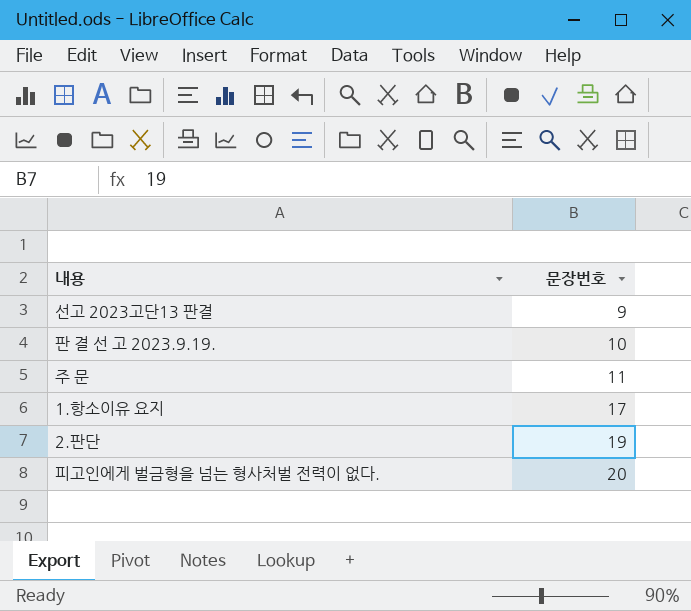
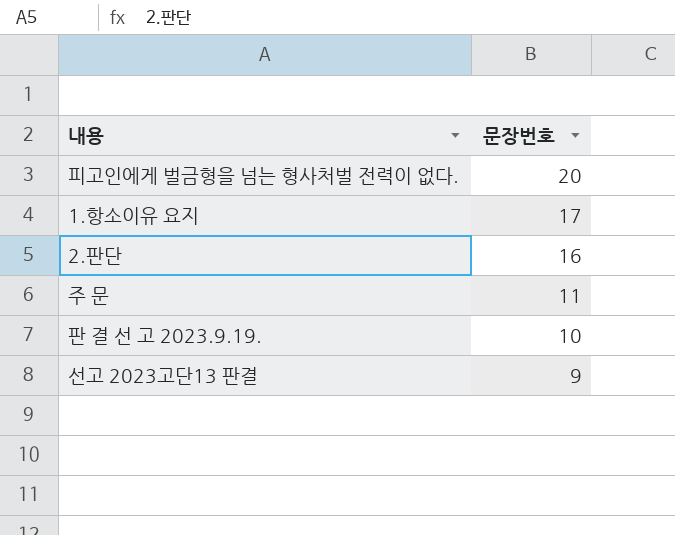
row order: 문장번호 ascending -> 문장번호 descending
2.판단 | 문장번호: 19 -> 16

